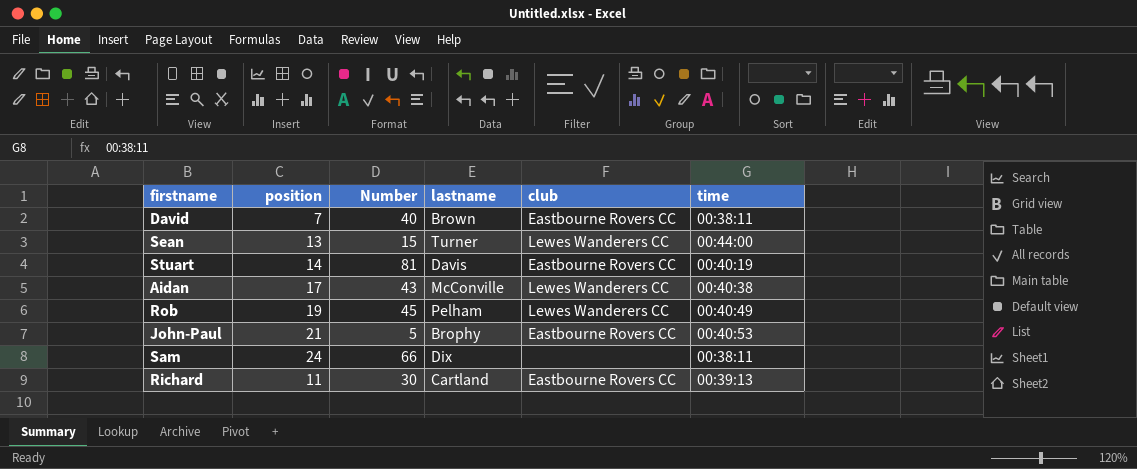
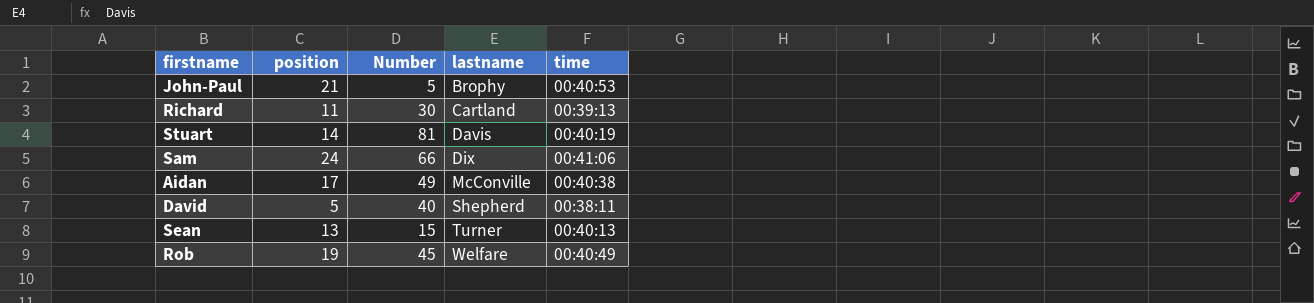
row order: none -> lastname ascending
column club | position: 5 -> none
Sam | time: 00:38:11 -> 00:41:06
Aidan | Number: 43 -> 49
David | position: 7 -> 5
David | lastname: Brown -> Shepherd
Sean | time: 00:44:00 -> 00:40:13
Rob | lastname: Pelham -> Welfare

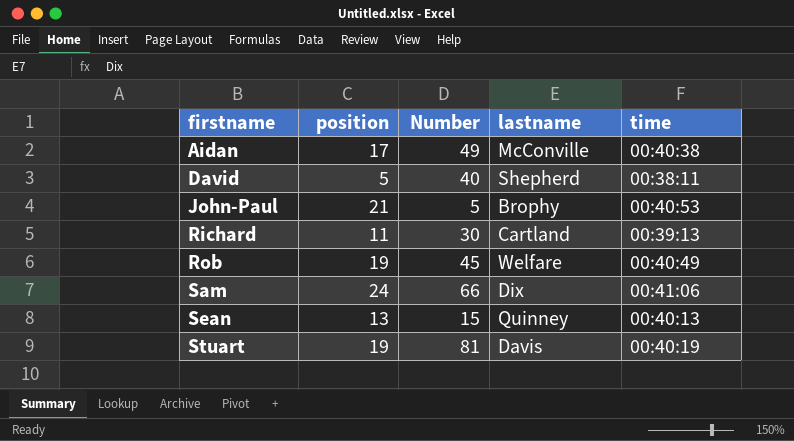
row order: lastname ascending -> firstname ascending
Sean | lastname: Turner -> Quinney
Stuart | position: 14 -> 19

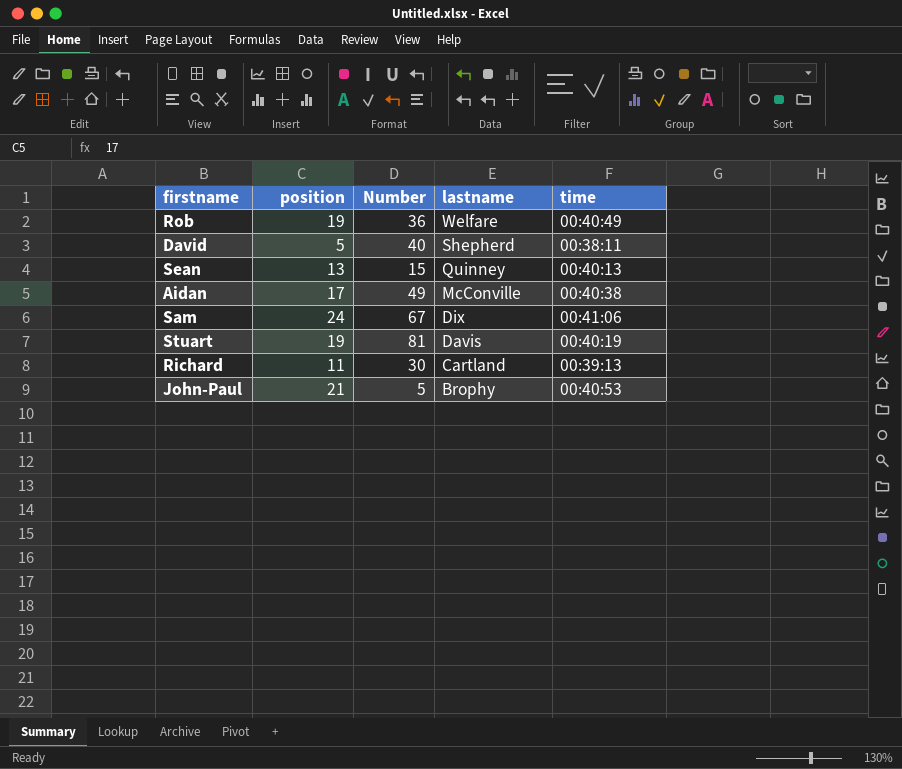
row order: firstname ascending -> lastname descending
Rob | Number: 45 -> 36
Sam | Number: 66 -> 67

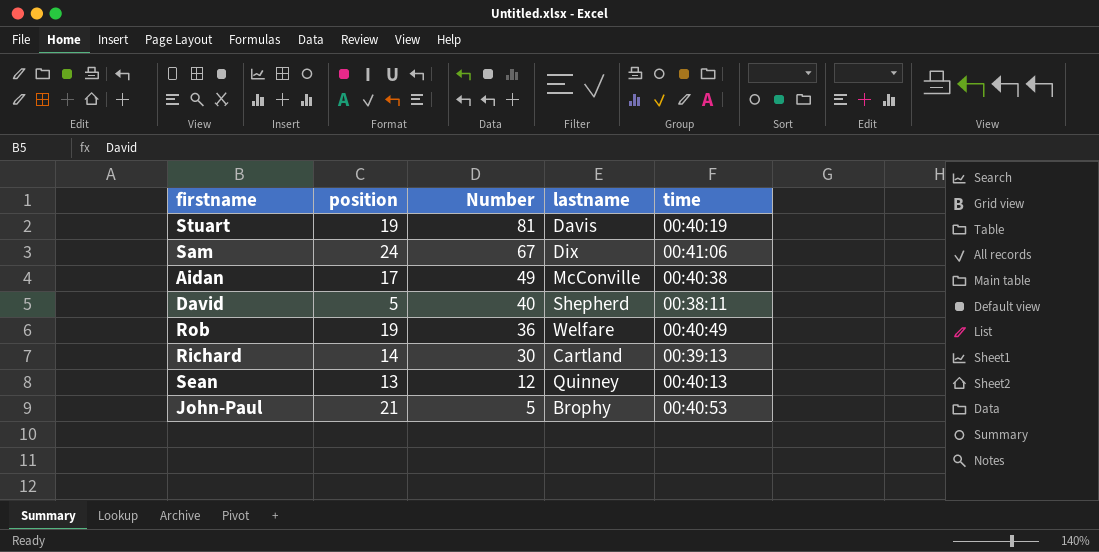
row order: lastname descending -> Number descending
Richard | position: 11 -> 14
Sean | Number: 15 -> 12

